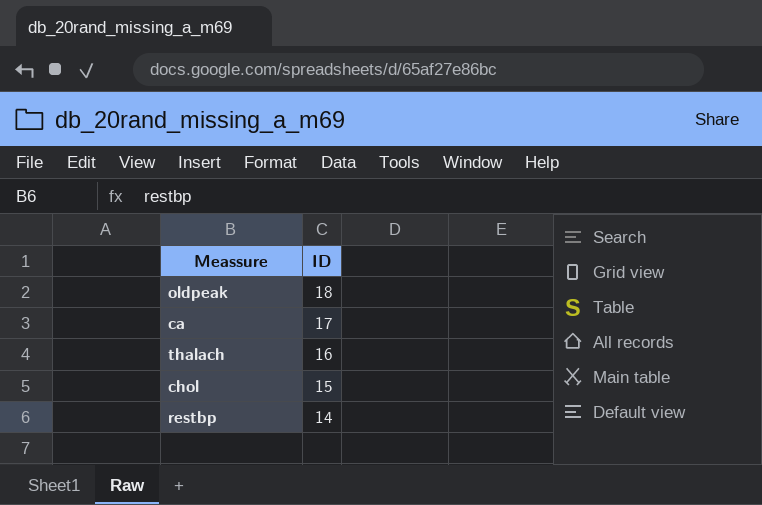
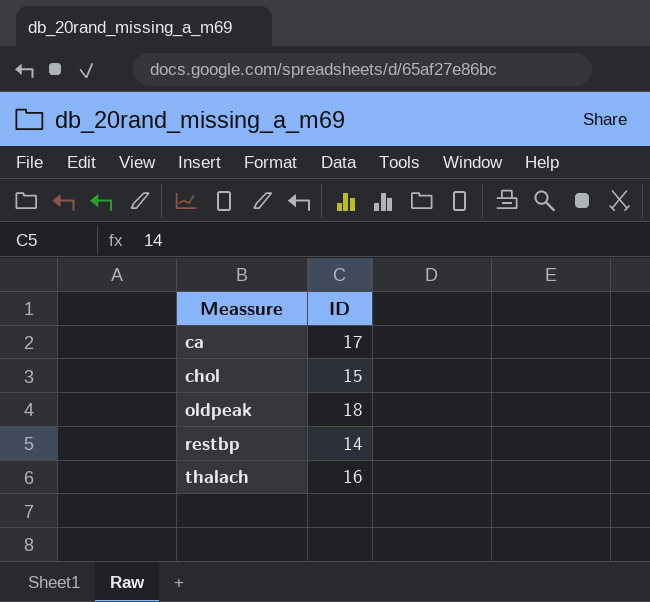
row order: ID descending -> Meassure ascending

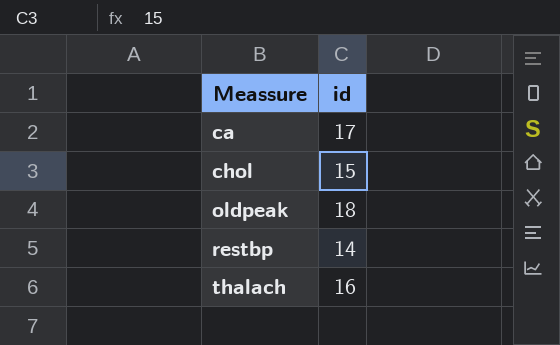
column name: ID -> id

